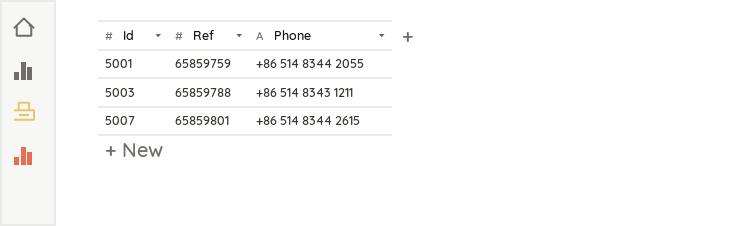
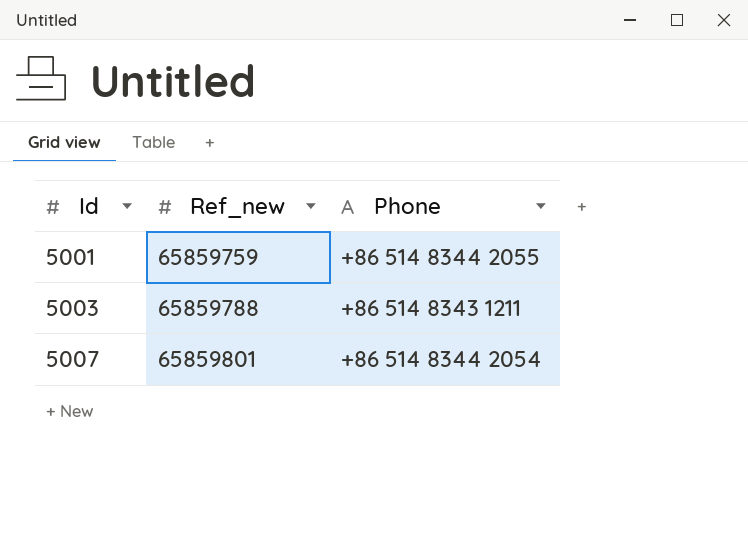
column name: Ref -> Ref_new
5007 | Phone: +86 514 8344 2615 -> +86 514 8344 2054

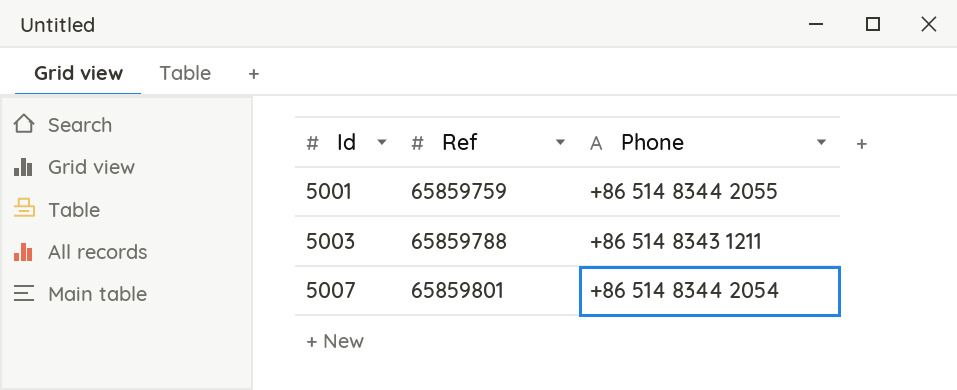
column name: Ref_new -> Ref

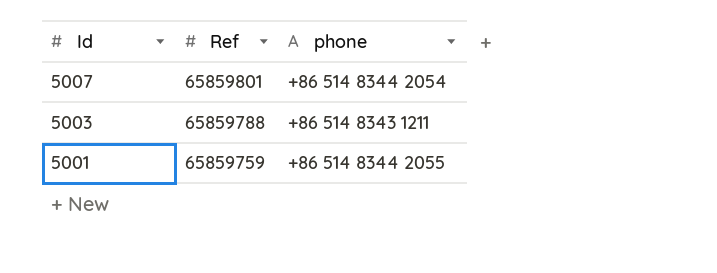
row order: Id ascending -> Id descending
column name: Phone -> phone

